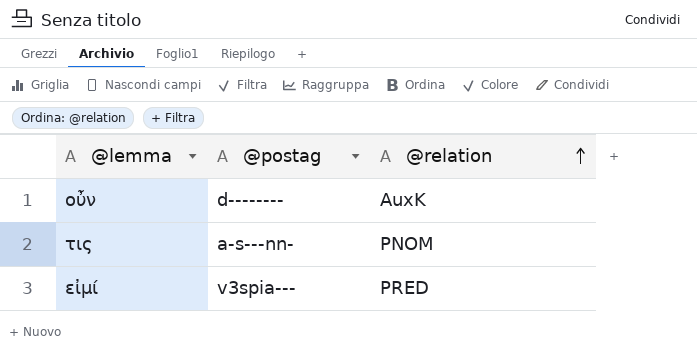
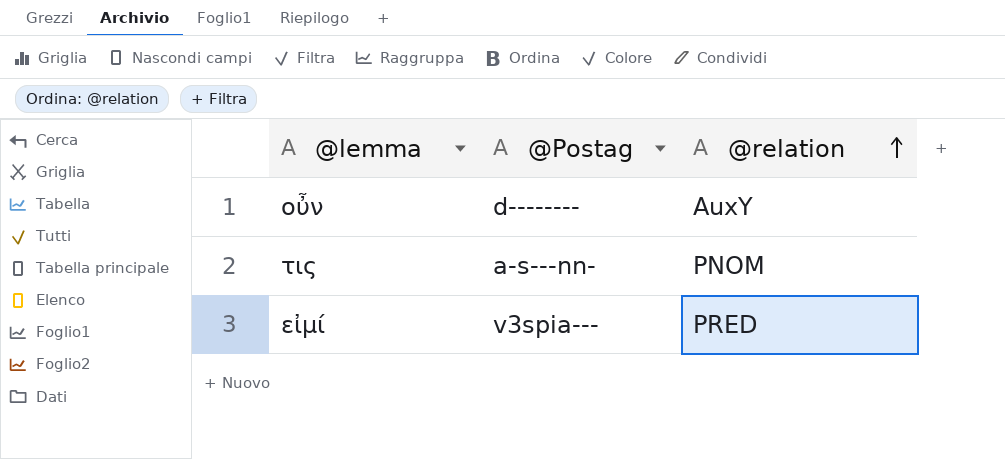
column name: @postag -> @Postag
οὖν | @relation: AuxK -> AuxY

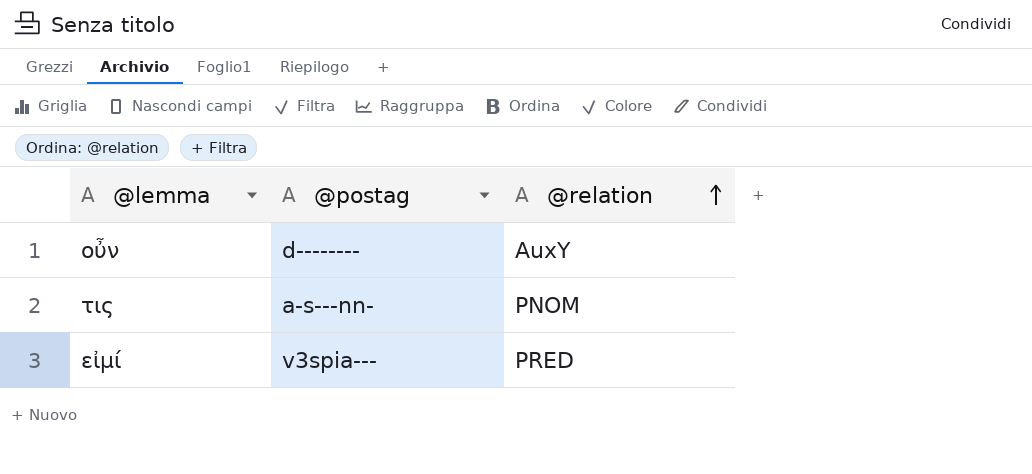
column name: @Postag -> @postag

